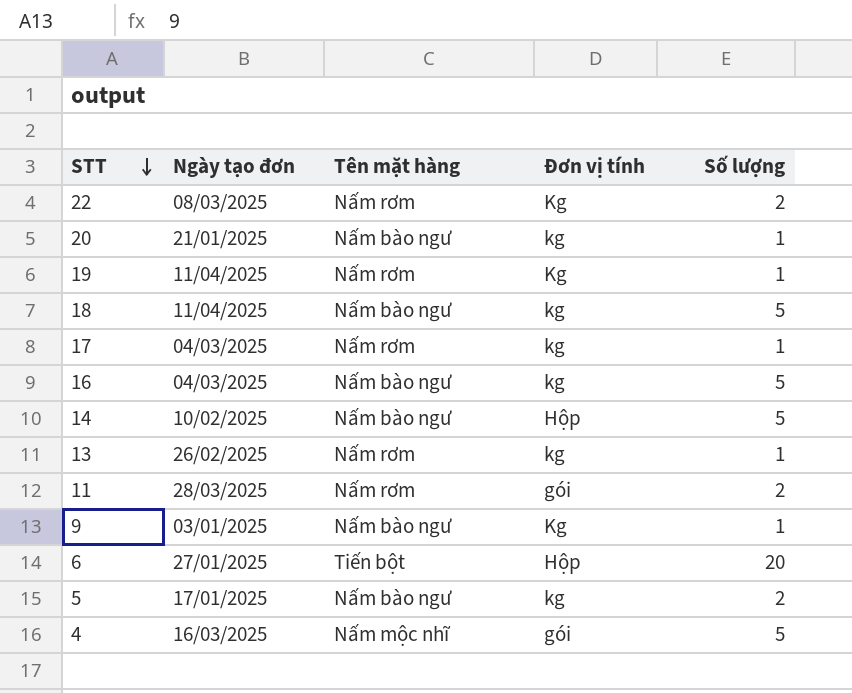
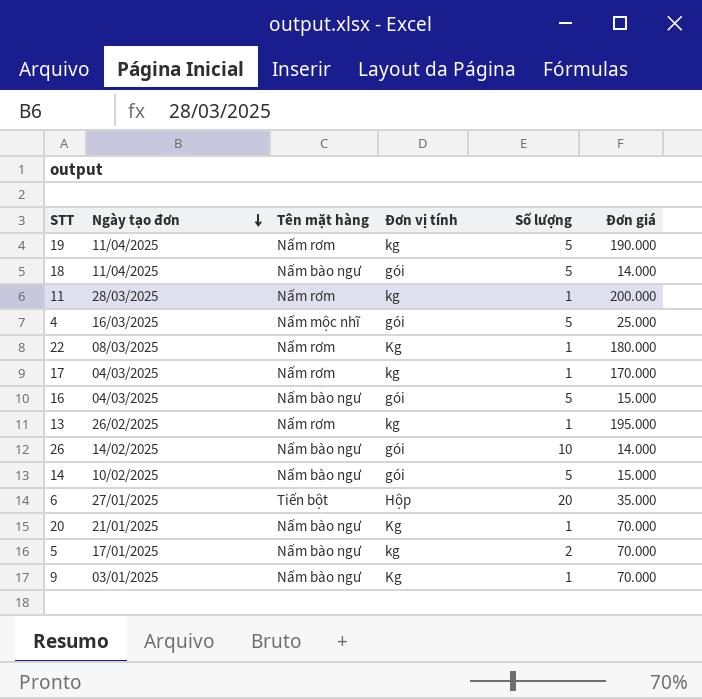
row order: STT descending -> Ngày tạo đơn descending
column Đơn giá | position: none -> 6
19 | Đơn vị tính: Kg -> kg
19 | Số lượng: 1 -> 5
18 | Đơn vị tính: kg -> gói
11 | Đơn vị tính: gói -> kg
11 | Số lượng: 2 -> 1
22 | Số lượng: 2 -> 1
16 | Đơn vị tính: kg -> gói
row 26: none -> 14/02/2025 | Nấm bào ngư | gói | 10 | 14.000
14 | Đơn vị tính: Hộp -> gói
20 | Đơn vị tính: kg -> Kg

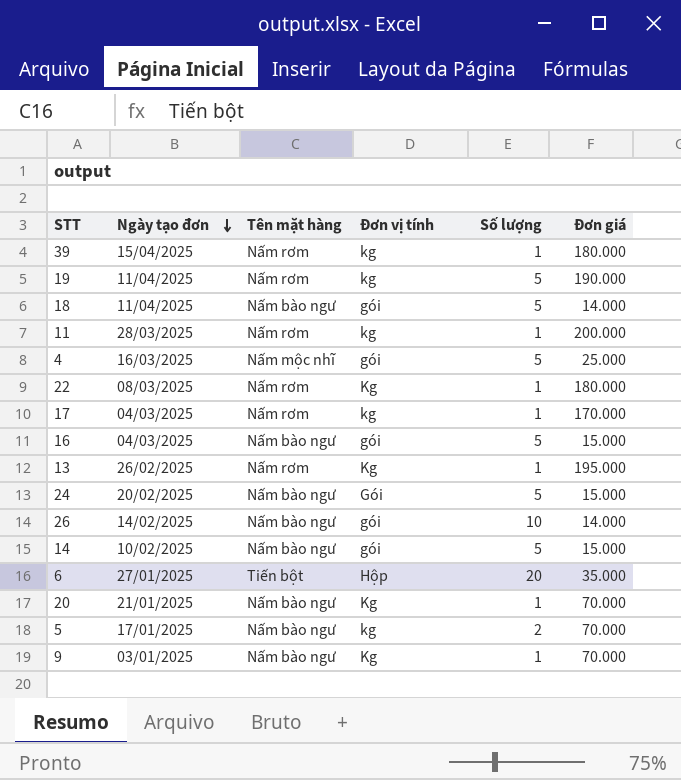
row 39: none -> 15/04/2025 | Nấm rơm | kg | 1 | 180.000
13 | Đơn vị tính: kg -> Kg
row 24: none -> 20/02/2025 | Nấm bào ngư | Gói | 5 | 15.000

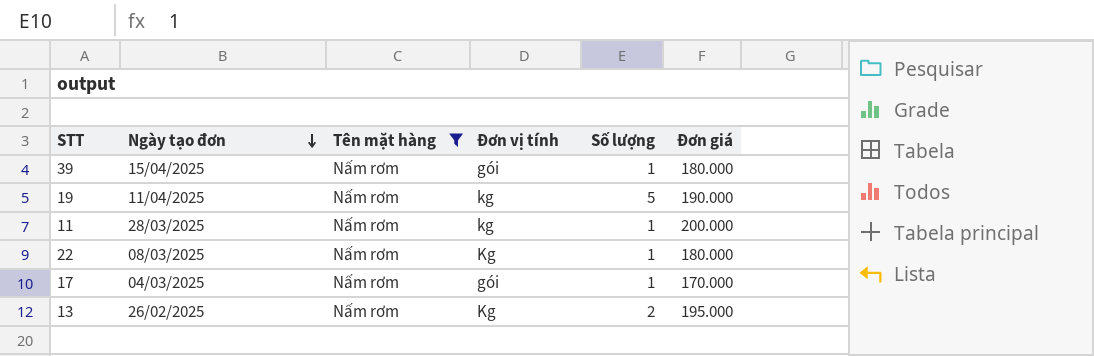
filter: none -> Tên mặt hàng = Nấm rơm
39 | Đơn vị tính: kg -> gói
17 | Đơn vị tính: kg -> gói
13 | Số lượng: 1 -> 2

